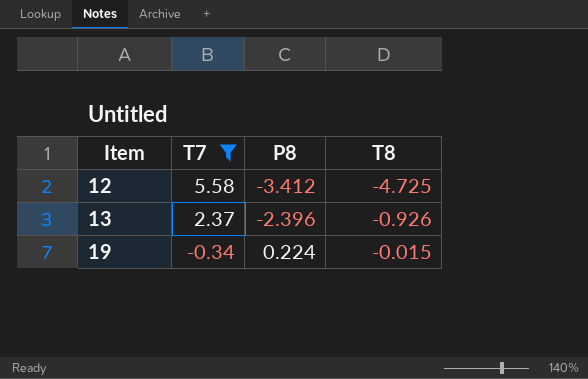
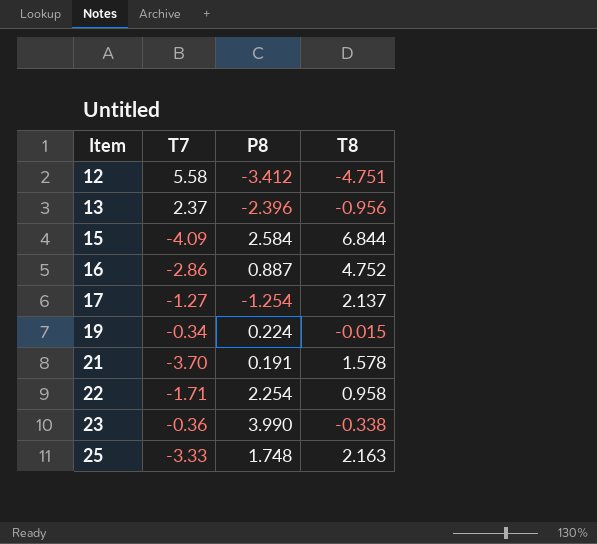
filter: T7 >= -0.34 -> none
12 | T8: -4.725 -> -4.751
13 | T8: -0.926 -> -0.956

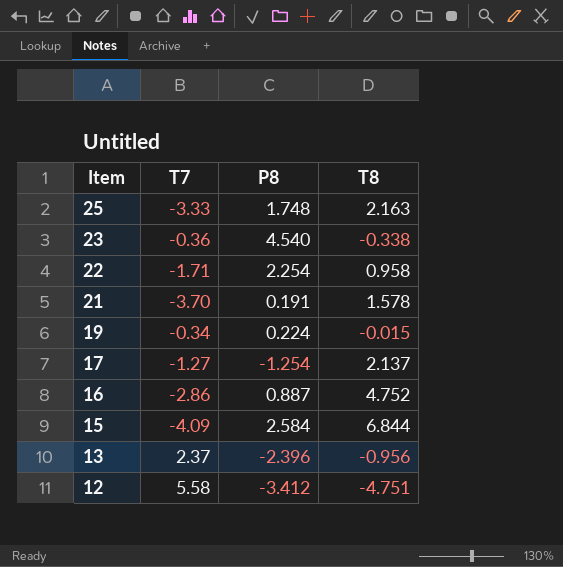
row order: Item ascending -> Item descending
23 | P8: 3.990 -> 4.540

